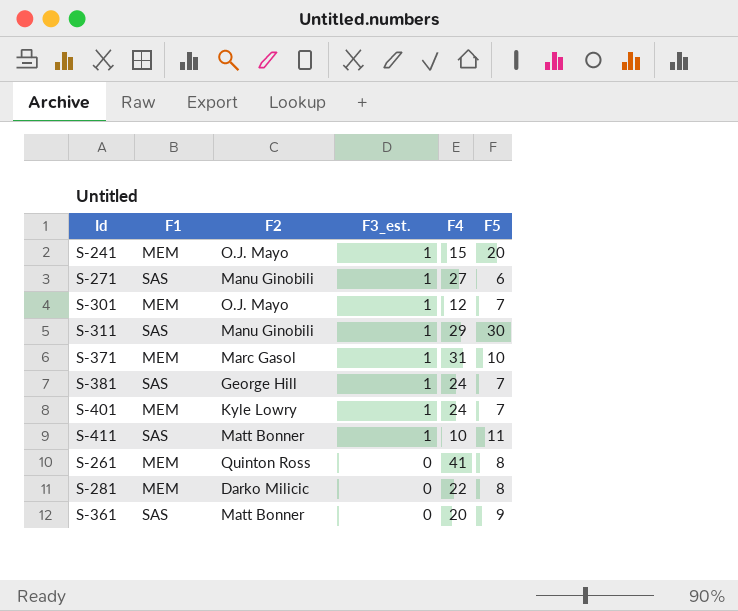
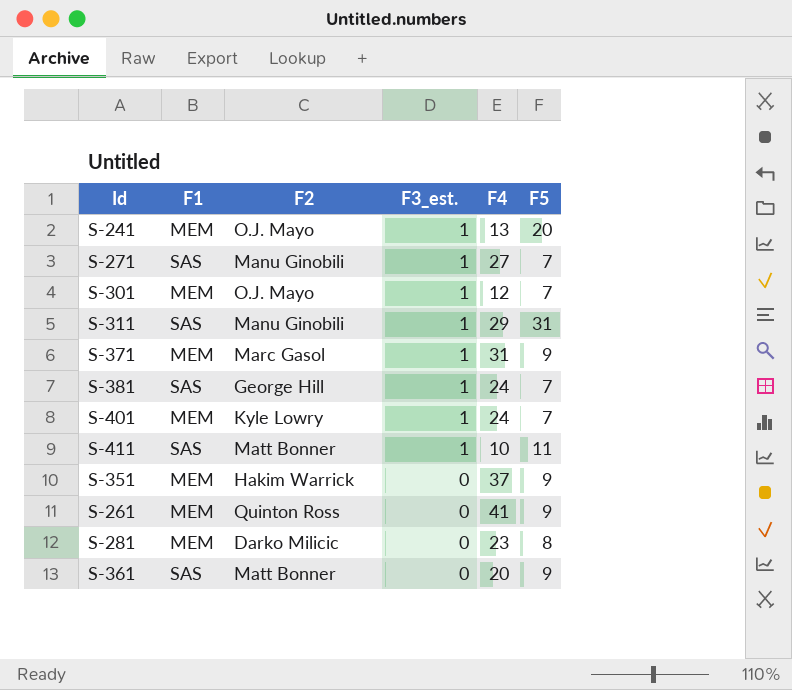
S-241 | F4: 15 -> 13
S-271 | F5: 6 -> 7
S-311 | F5: 30 -> 31
S-371 | F5: 10 -> 9
row S-351: none -> MEM | Hakim Warrick | 0 | 37 | 9
S-261 | F5: 8 -> 9
S-281 | F4: 22 -> 23

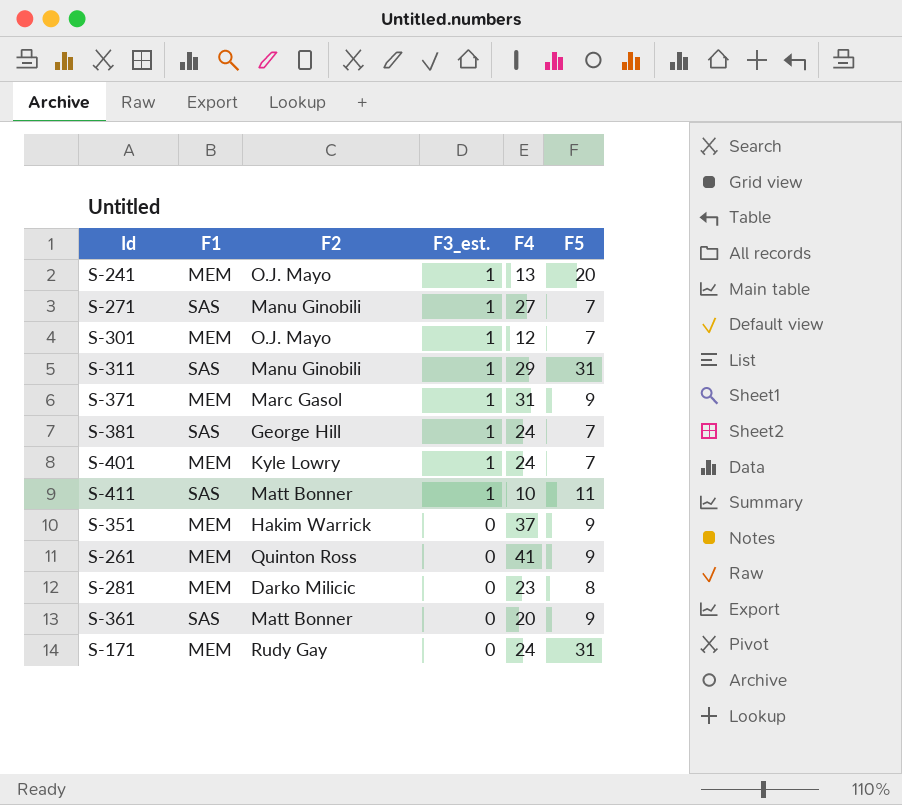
row S-171: none -> MEM | Rudy Gay | 0 | 24 | 31

